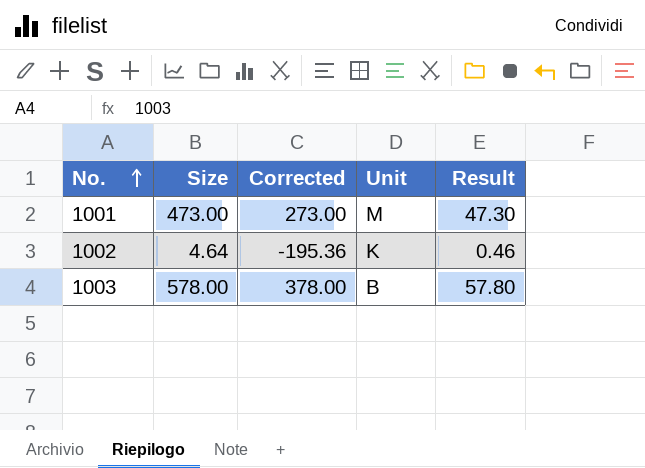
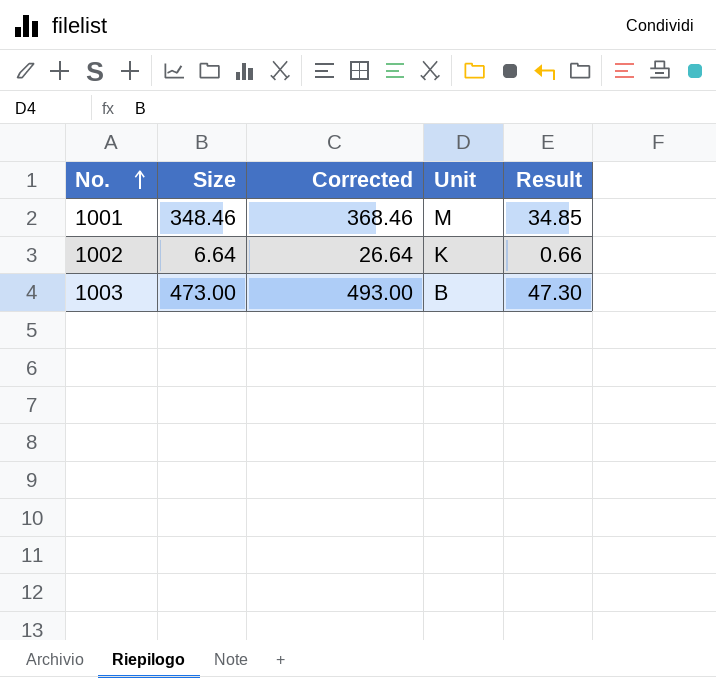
column Corrected | formula: [Size] - 200 -> [Size] + 20
1001 | Size: 473.00 -> 348.46
1001 | Result: 47.30 -> 34.85
1002 | Size: 4.64 -> 6.64
1002 | Result: 0.46 -> 0.66
1003 | Size: 578.00 -> 473.00
1003 | Result: 57.80 -> 47.30

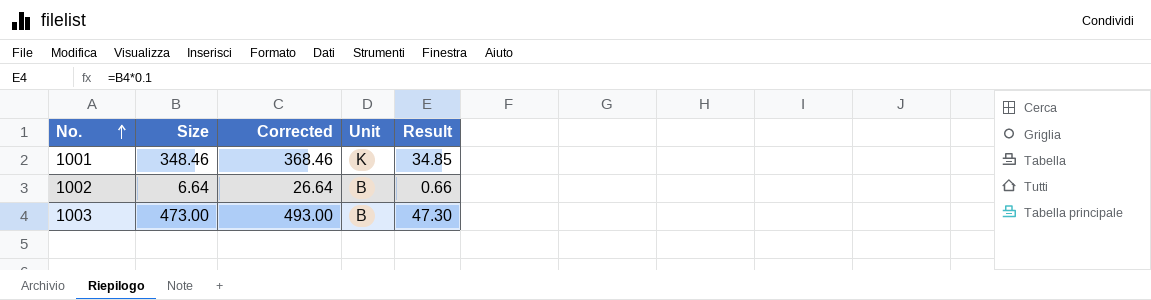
1001 | Unit: M -> K
1002 | Unit: K -> B

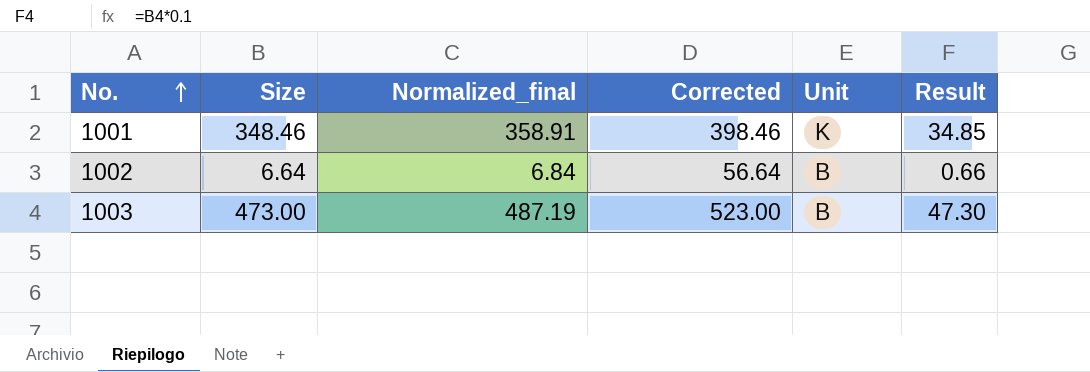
column Normalized_final | formula: none -> [Size] * 1.03
column Corrected | formula: [Size] + 20 -> [Size] + 50

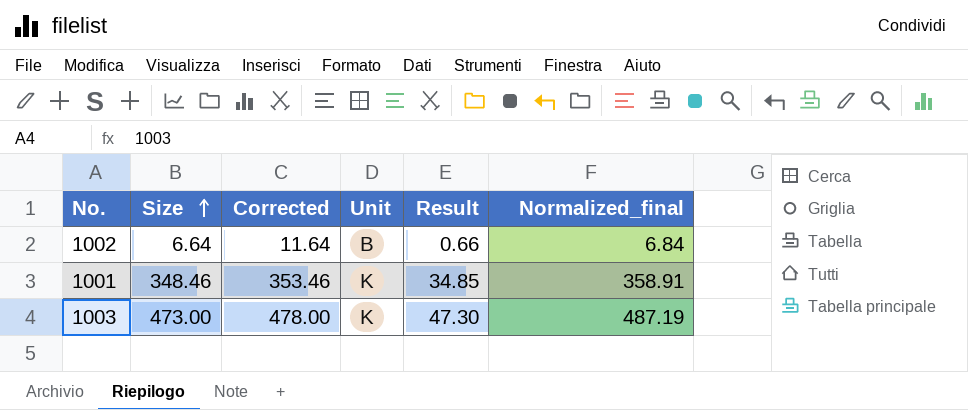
row order: No. ascending -> Size ascending
column Corrected | formula: [Size] + 50 -> [Size] + 5
column Normalized_final | position: 3 -> 6
1003 | Unit: B -> K

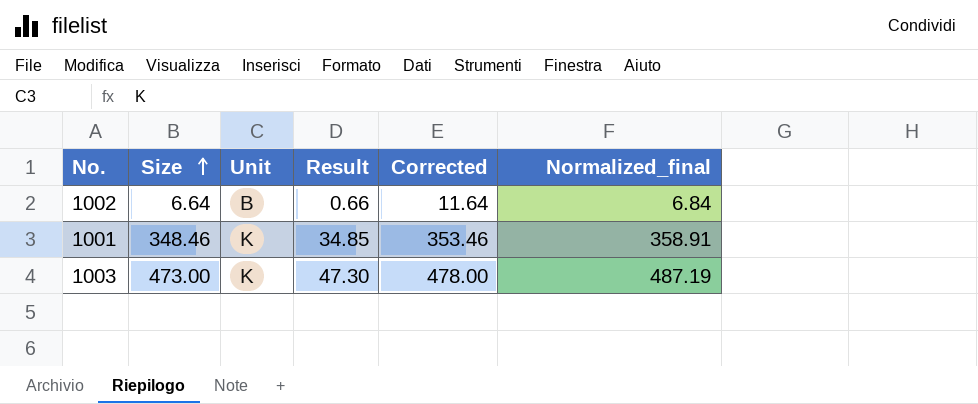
column Corrected | position: 3 -> 5

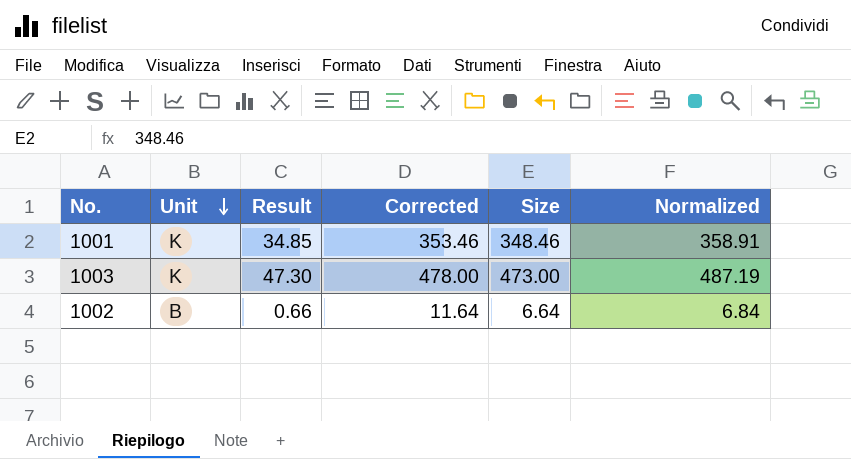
row order: Size ascending -> Unit descending
column Size | position: 2 -> 5
column name: Normalized_final -> Normalized

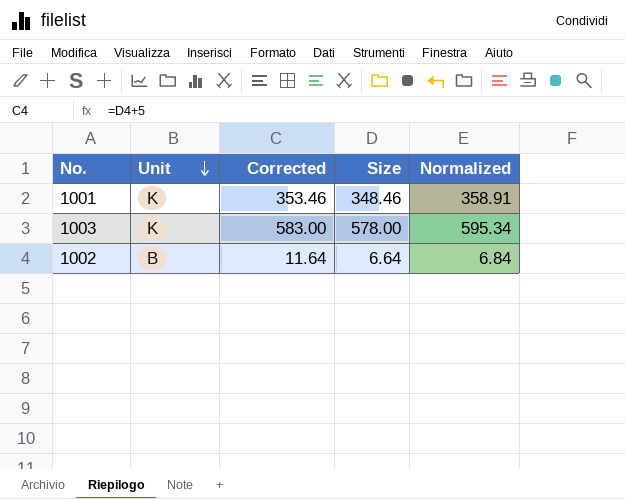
column Result | formula: [Size] * 0.1 -> none
1003 | Corrected: 478.00 -> 583.00
1003 | Size: 473.00 -> 578.00
1003 | Normalized: 487.19 -> 595.34

